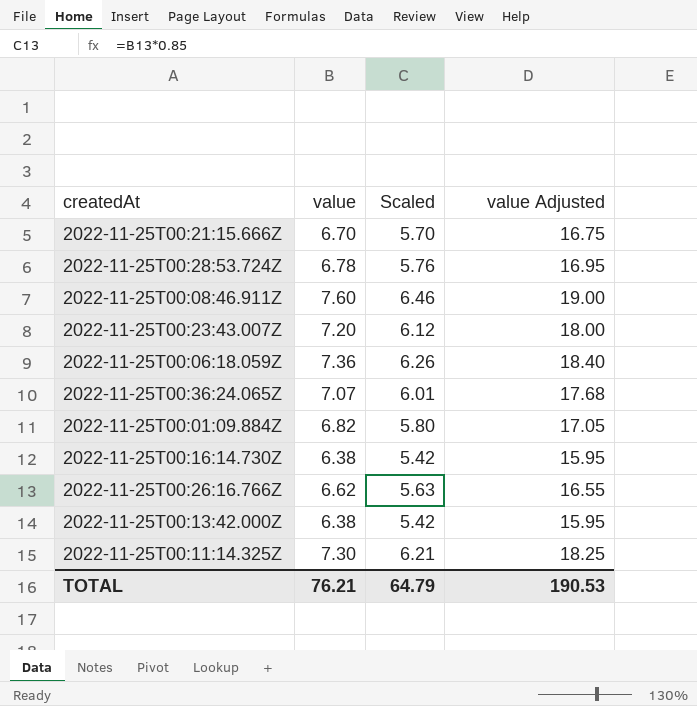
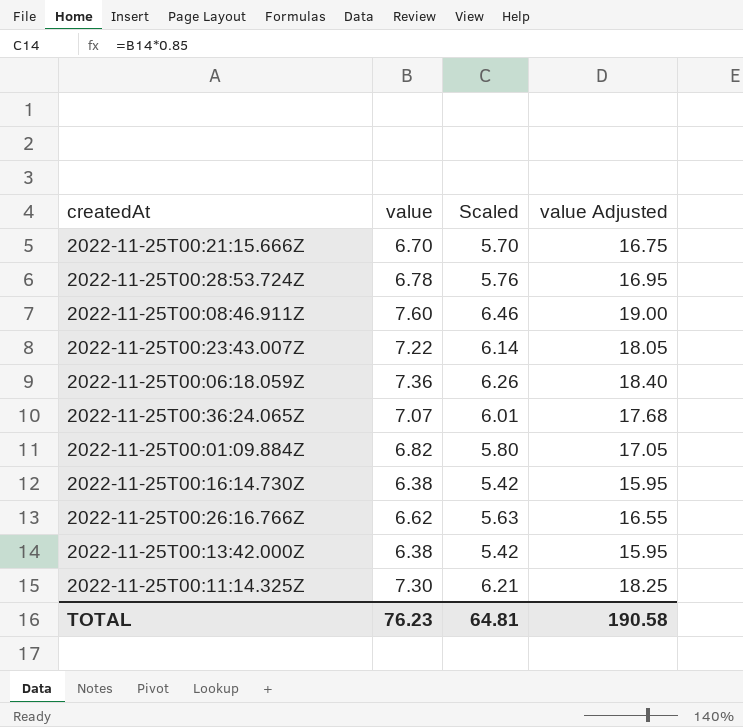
2022-11-25T00:23:43.007Z | value: 7.20 -> 7.22
2022-11-25T00:23:43.007Z | Scaled: 6.12 -> 6.14
2022-11-25T00:23:43.007Z | value Adjusted: 18.00 -> 18.05
TOTAL | value: 76.21 -> 76.23
TOTAL | Scaled: 64.79 -> 64.81
TOTAL | value Adjusted: 190.53 -> 190.58

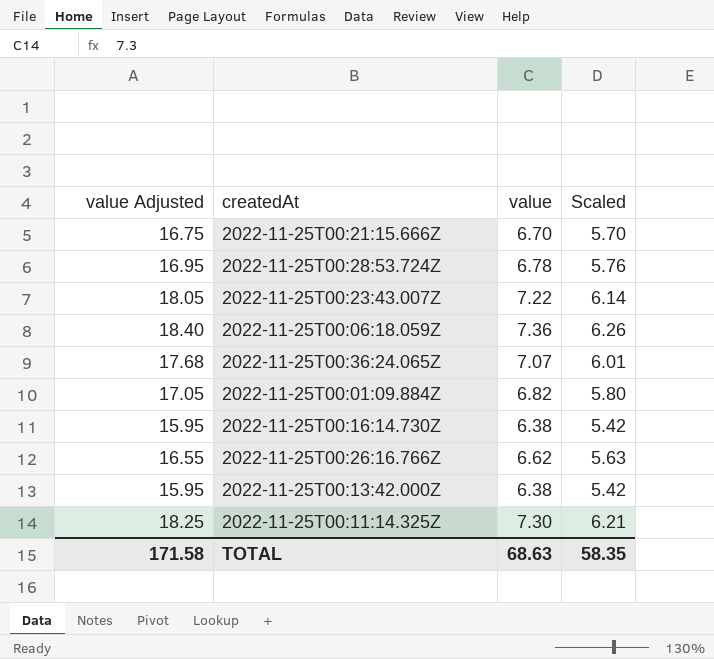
column value Adjusted | position: 4 -> 1
row 2022-11-25T00:08:46.911Z: 7.60 | 6.46 | 19.00 -> none
TOTAL | value Adjusted: 190.58 -> 171.58
TOTAL | value: 76.23 -> 68.63
TOTAL | Scaled: 64.81 -> 58.35

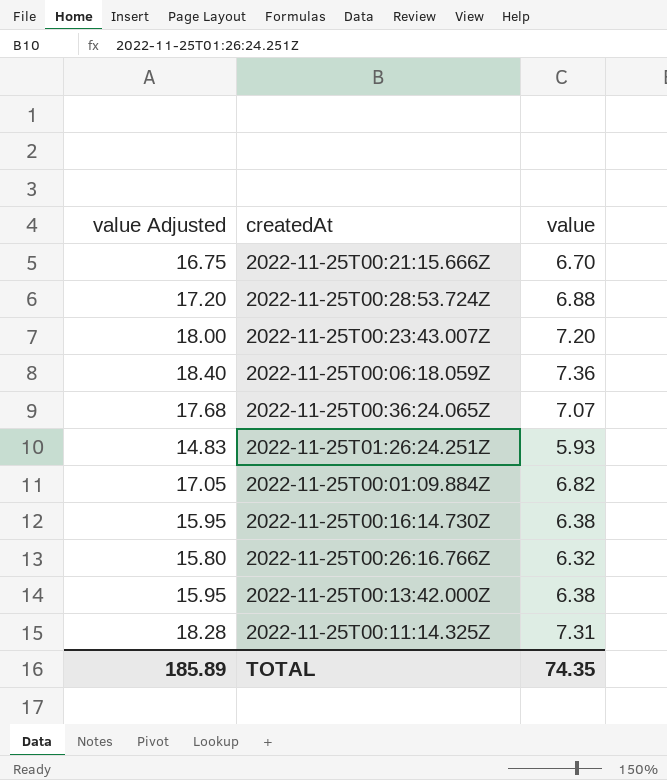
column Scaled | formula: [value] * 0.85 -> none
2022-11-25T00:28:53.724Z | value Adjusted: 16.95 -> 17.20
2022-11-25T00:28:53.724Z | value: 6.78 -> 6.88
2022-11-25T00:23:43.007Z | value Adjusted: 18.05 -> 18.00
2022-11-25T00:23:43.007Z | value: 7.22 -> 7.20
row 2022-11-25T01:26:24.251Z: none -> 14.83 | 5.93
2022-11-25T00:26:16.766Z | value Adjusted: 16.55 -> 15.80
2022-11-25T00:26:16.766Z | value: 6.62 -> 6.32
2022-11-25T00:11:14.325Z | value Adjusted: 18.25 -> 18.28
2022-11-25T00:11:14.325Z | value: 7.30 -> 7.31
TOTAL | value Adjusted: 171.58 -> 185.89
TOTAL | value: 68.63 -> 74.35

